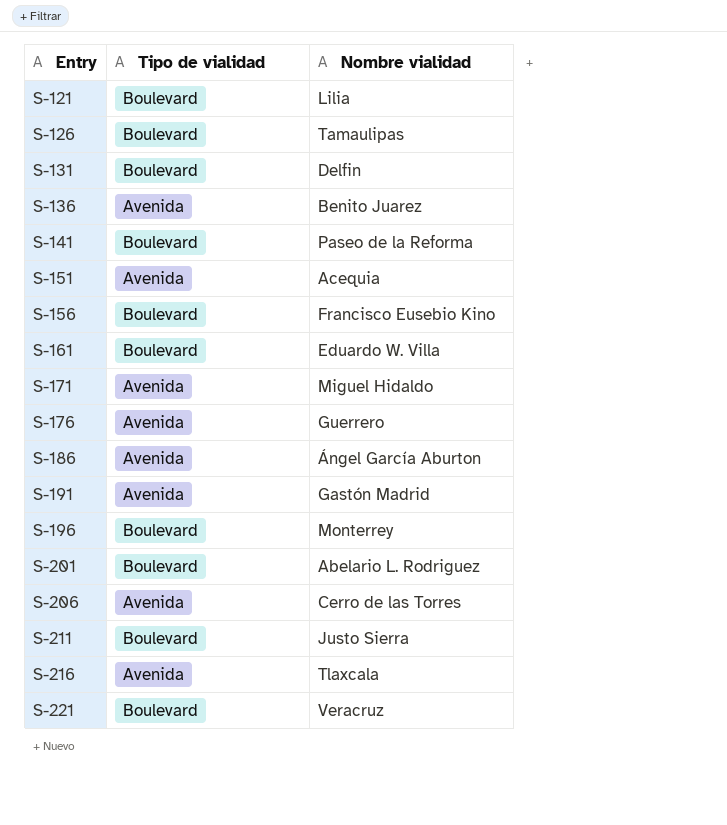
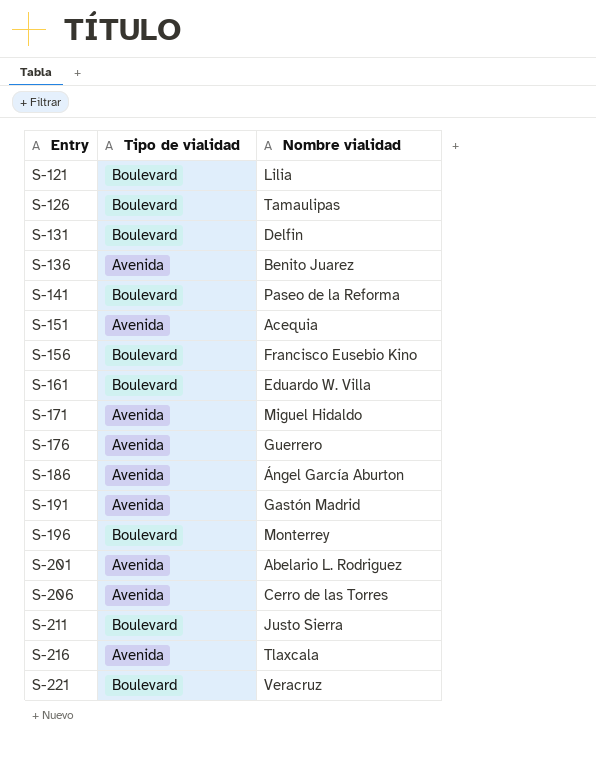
S-201 | Tipo de vialidad: Boulevard -> Avenida

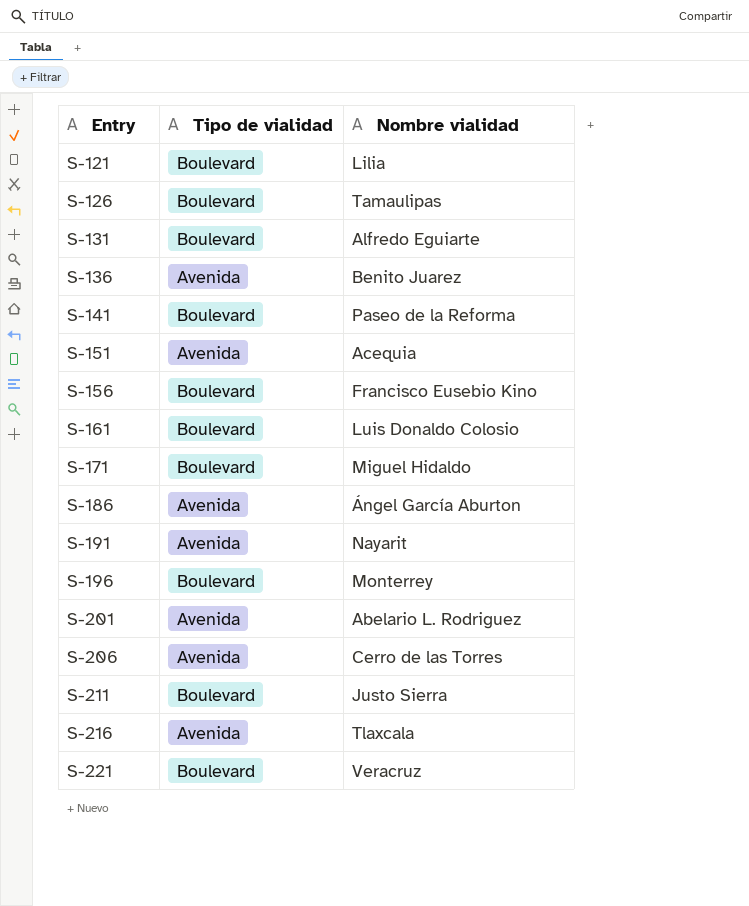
row S-176: Avenida | Guerrero -> none
S-131 | Nombre vialidad: Delfin -> Alfredo Eguiarte
S-161 | Nombre vialidad: Eduardo W. Villa -> Luis Donaldo Colosio
S-171 | Tipo de vialidad: Avenida -> Boulevard
S-191 | Nombre vialidad: Gastón Madrid -> Nayarit

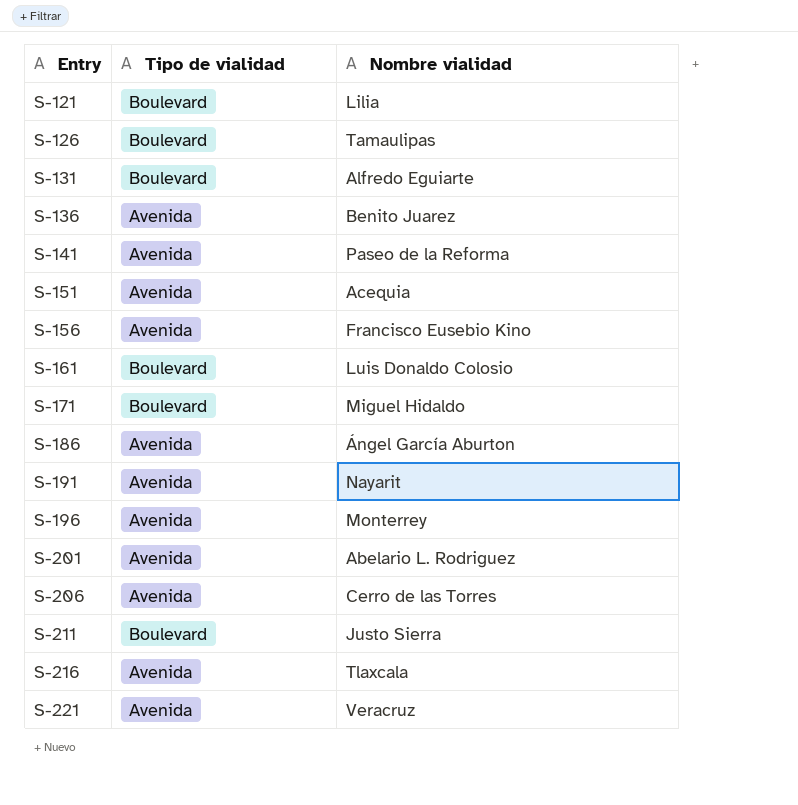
S-141 | Tipo de vialidad: Boulevard -> Avenida
S-156 | Tipo de vialidad: Boulevard -> Avenida
S-196 | Tipo de vialidad: Boulevard -> Avenida
S-221 | Tipo de vialidad: Boulevard -> Avenida

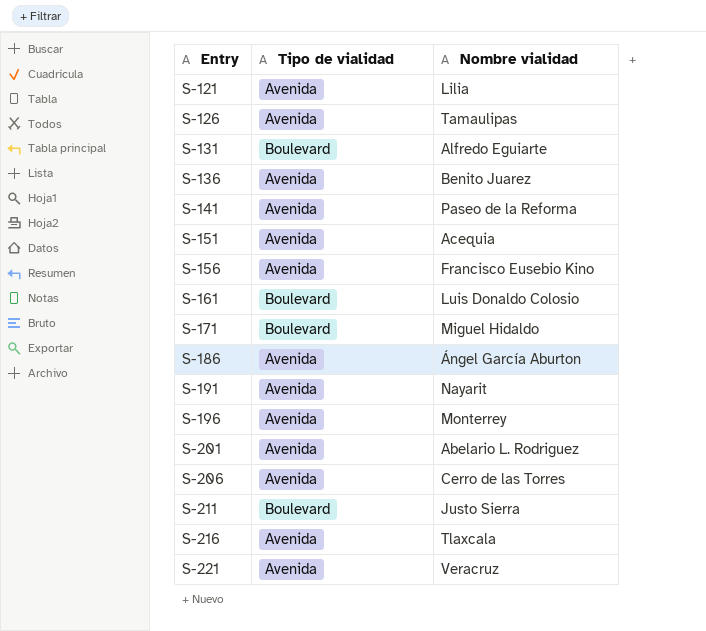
S-121 | Tipo de vialidad: Boulevard -> Avenida
S-126 | Tipo de vialidad: Boulevard -> Avenida

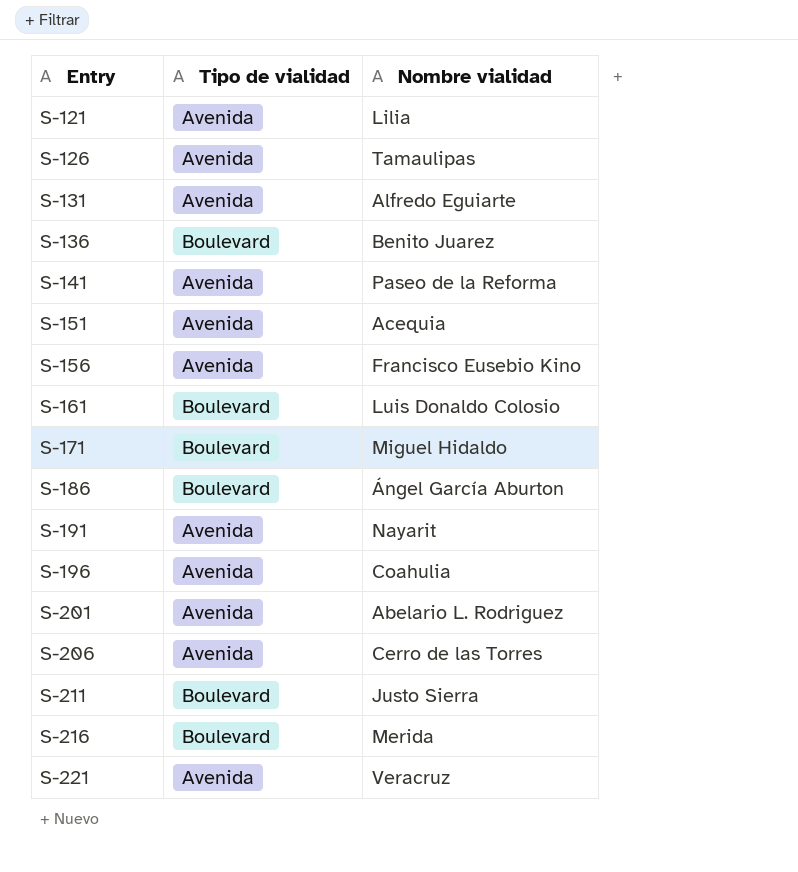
S-131 | Tipo de vialidad: Boulevard -> Avenida
S-136 | Tipo de vialidad: Avenida -> Boulevard
S-186 | Tipo de vialidad: Avenida -> Boulevard
S-196 | Nombre vialidad: Monterrey -> Coahulia
S-216 | Tipo de vialidad: Avenida -> Boulevard
S-216 | Nombre vialidad: Tlaxcala -> Merida

